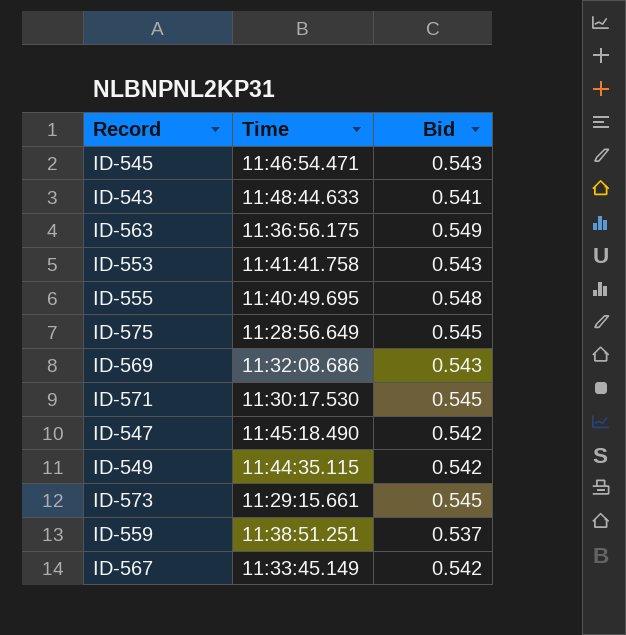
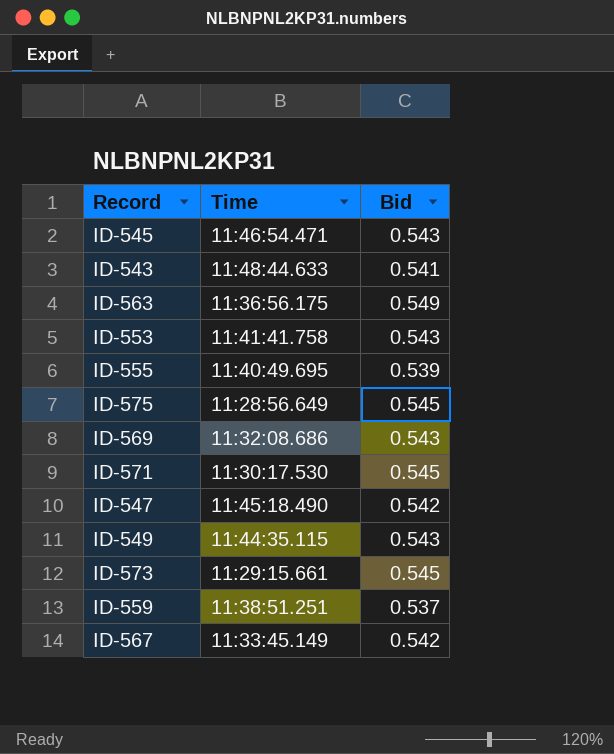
ID-555 | Bid: 0.548 -> 0.539
ID-549 | Bid: 0.542 -> 0.543

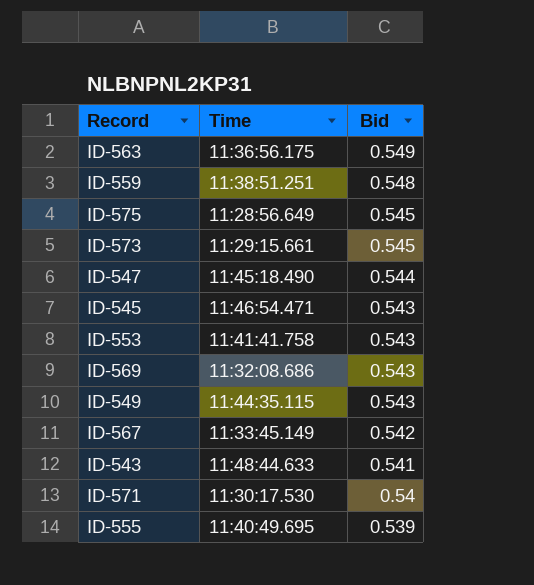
row order: none -> Bid descending
ID-559 | Bid: 0.537 -> 0.548
ID-547 | Bid: 0.542 -> 0.544
ID-571 | Bid: 0.545 -> 0.54

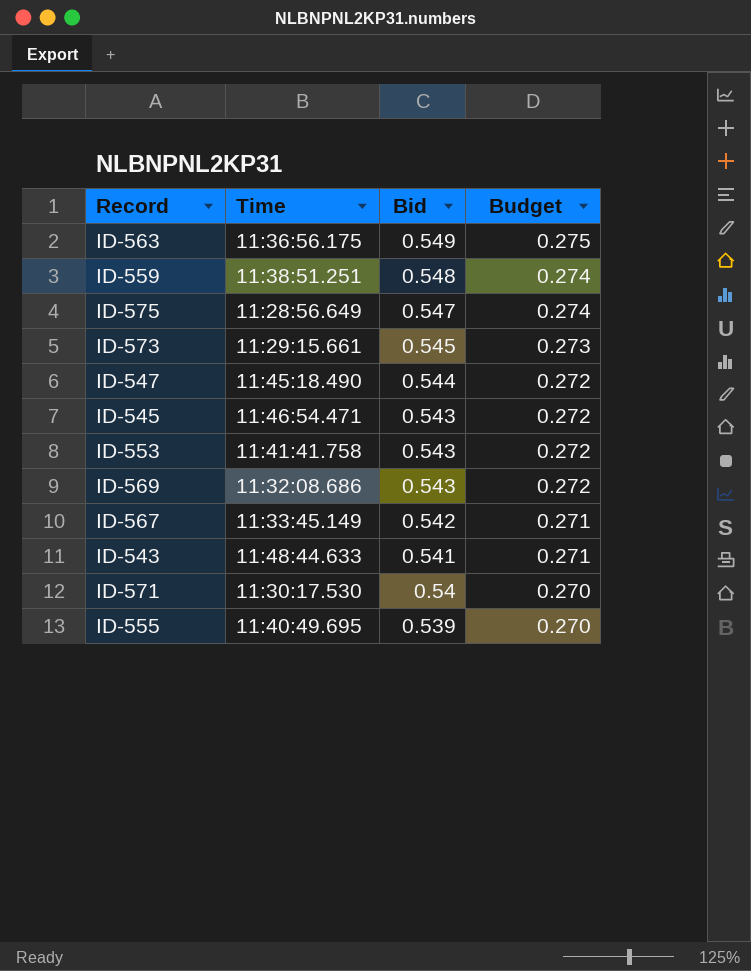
column Budget | formula: none -> [Bid] * 0.5
row ID-549: 11:44:35.115 | 0.543 -> none
ID-575 | Bid: 0.545 -> 0.547

